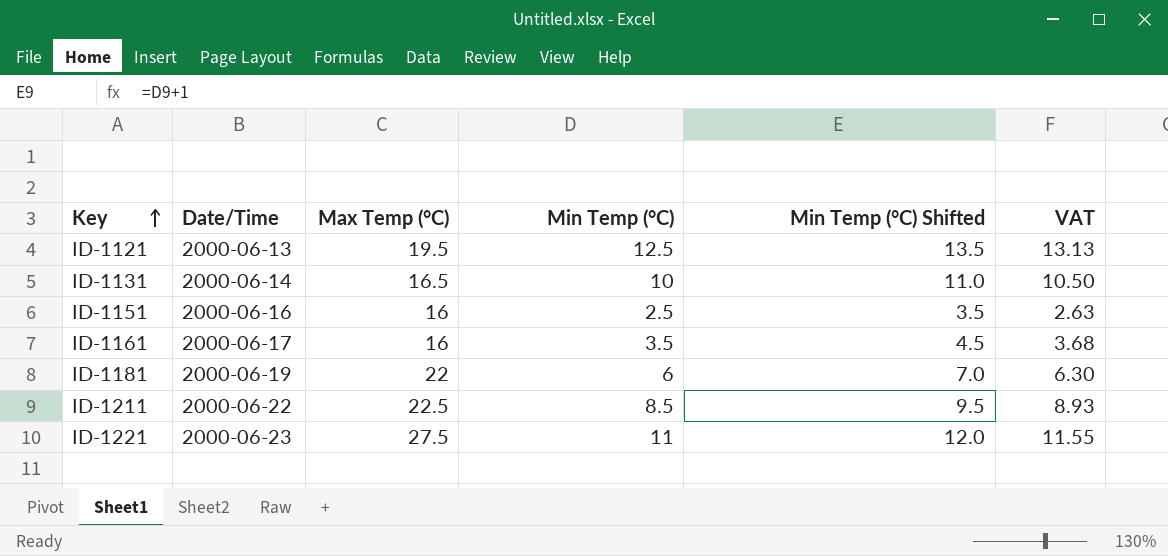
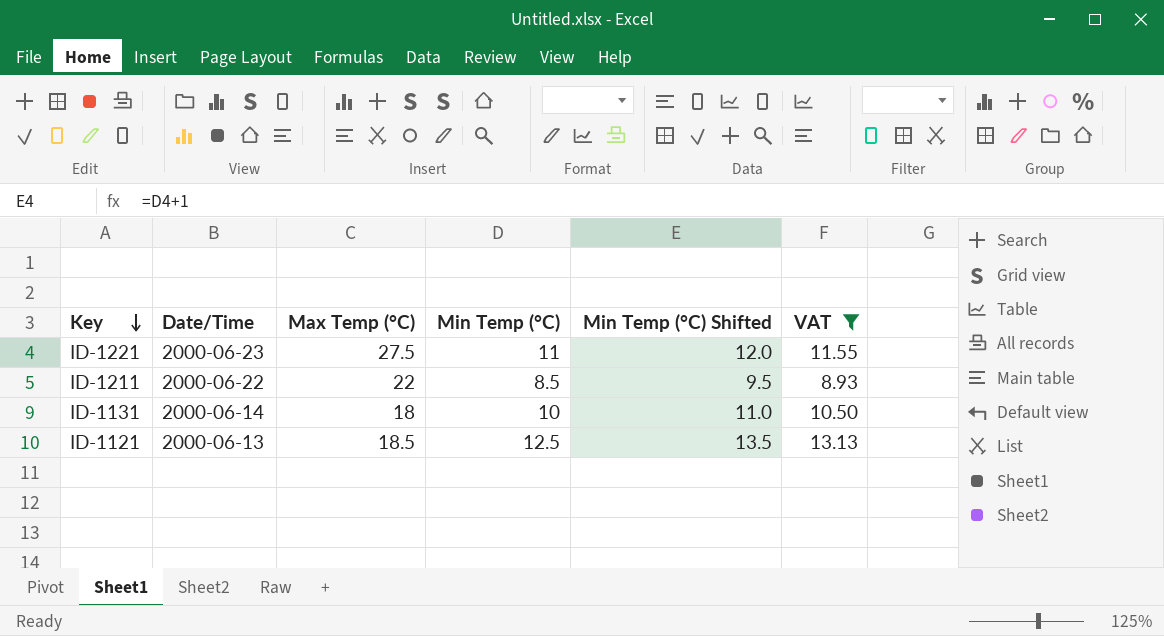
filter: none -> VAT >= 8.93
row order: Key ascending -> Key descending
ID-1211 | Max Temp (°C): 22.5 -> 22
ID-1131 | Max Temp (°C): 16.5 -> 18
ID-1121 | Max Temp (°C): 19.5 -> 18.5

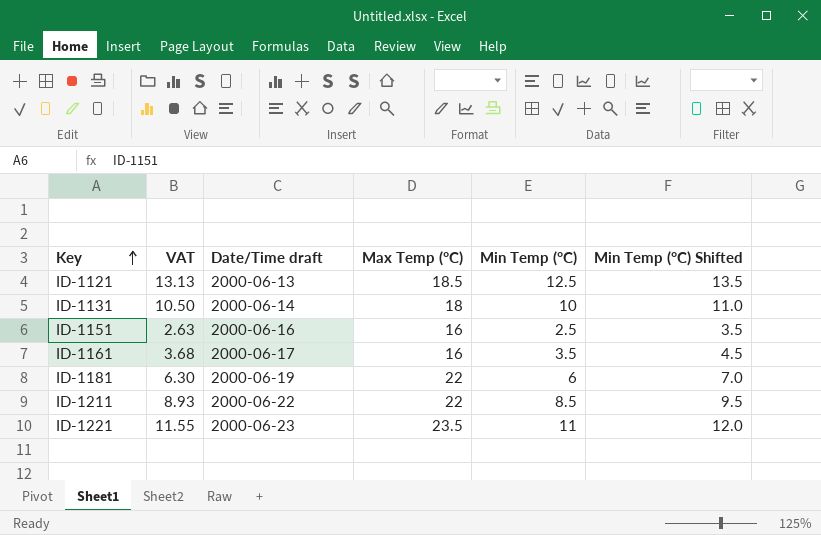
filter: VAT >= 8.93 -> none
row order: Key descending -> Key ascending
column VAT | position: 6 -> 2
column name: Date/Time -> Date/Time draft
ID-1221 | Max Temp (°C): 27.5 -> 23.5

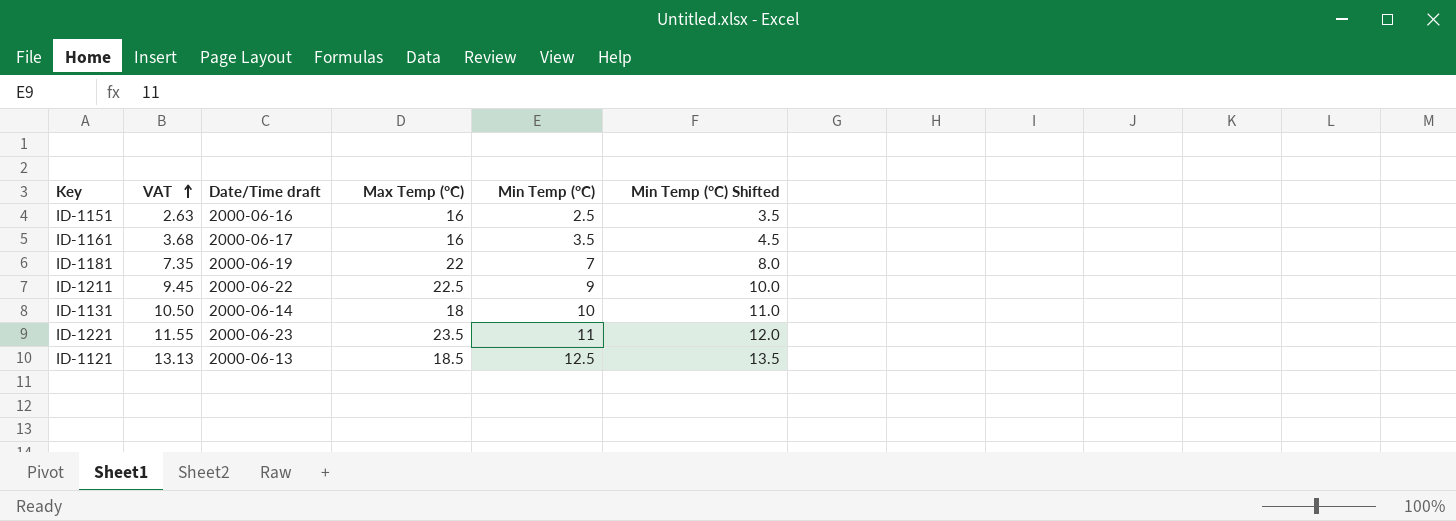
row order: Key ascending -> VAT ascending
ID-1181 | VAT: 6.30 -> 7.35
ID-1181 | Min Temp (°C): 6 -> 7
ID-1181 | Min Temp (°C) Shifted: 7.0 -> 8.0
ID-1211 | VAT: 8.93 -> 9.45
ID-1211 | Max Temp (°C): 22 -> 22.5
ID-1211 | Min Temp (°C): 8.5 -> 9
ID-1211 | Min Temp (°C) Shifted: 9.5 -> 10.0

